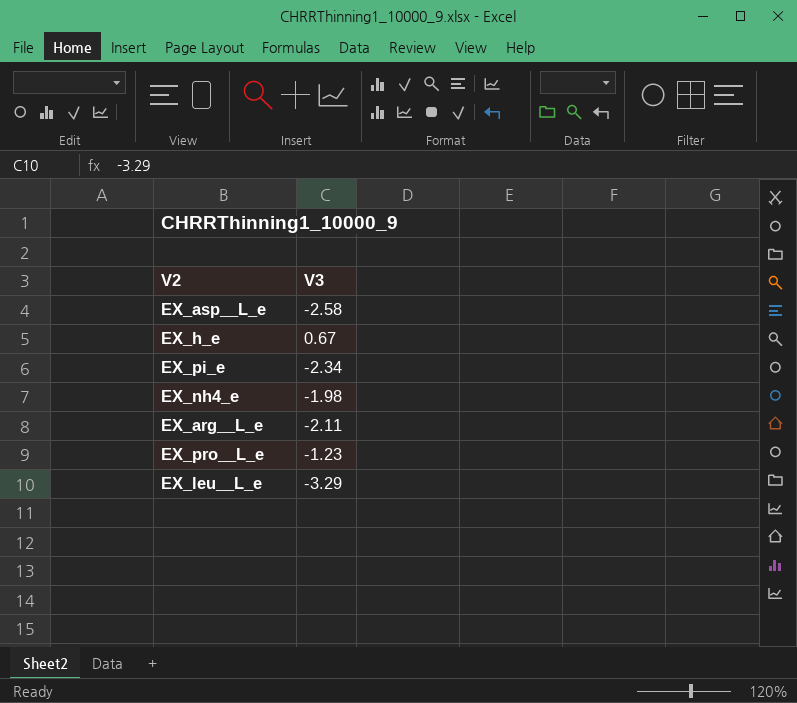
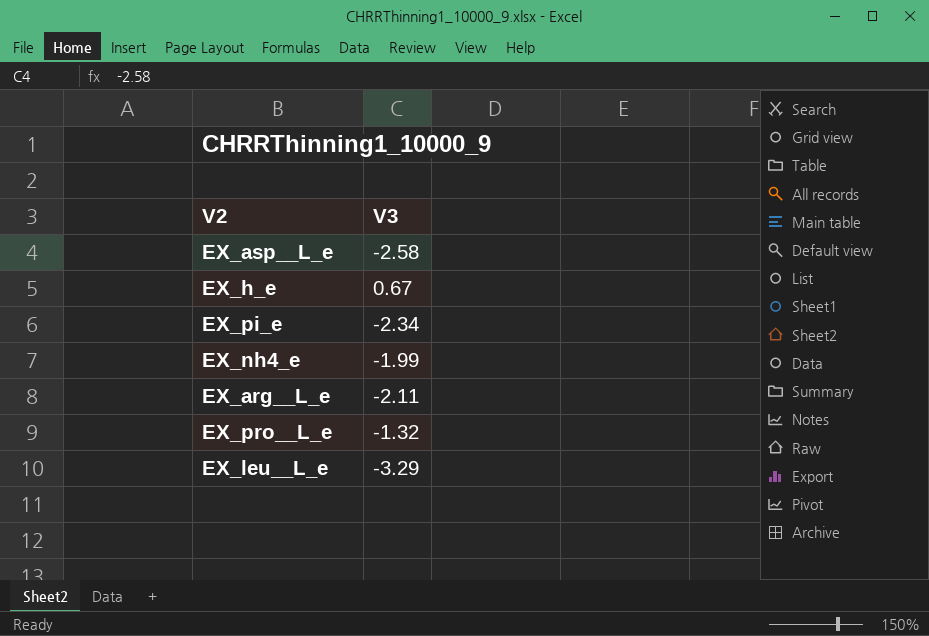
EX_nh4_e | V3: -1.98 -> -1.99
EX_pro__L_e | V3: -1.23 -> -1.32

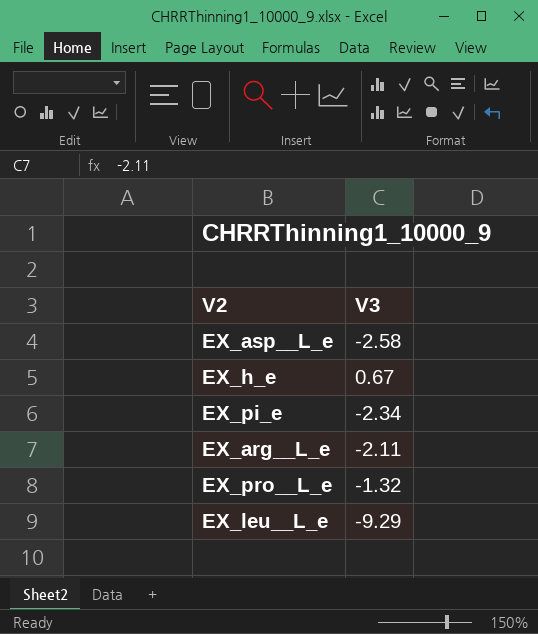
row EX_nh4_e: -1.99 -> none
EX_leu__L_e | V3: -3.29 -> -9.29

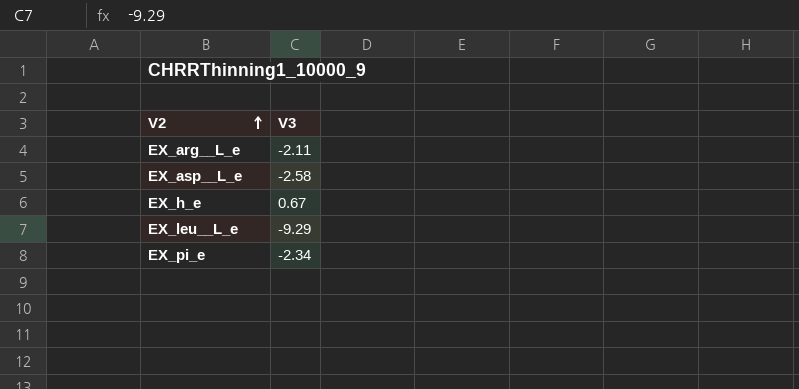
row order: none -> V2 ascending
row EX_pro__L_e: -1.32 -> none

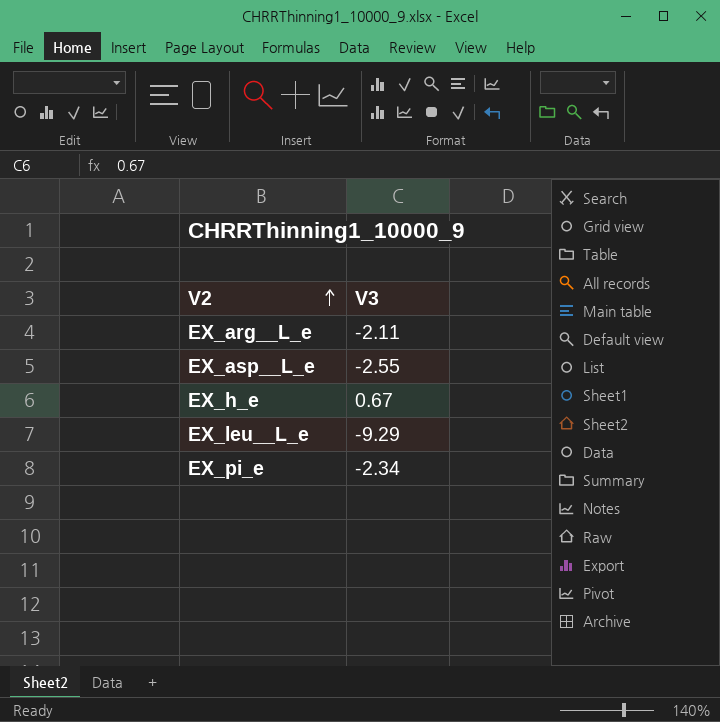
EX_asp__L_e | V3: -2.58 -> -2.55

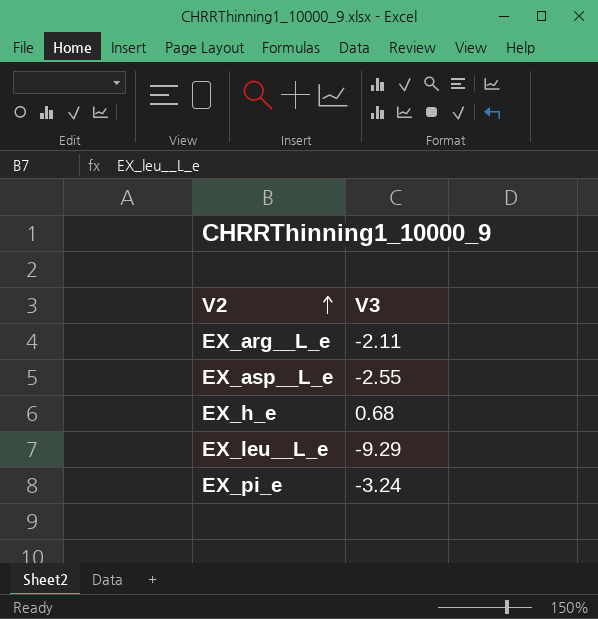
EX_h_e | V3: 0.67 -> 0.68
EX_pi_e | V3: -2.34 -> -3.24

